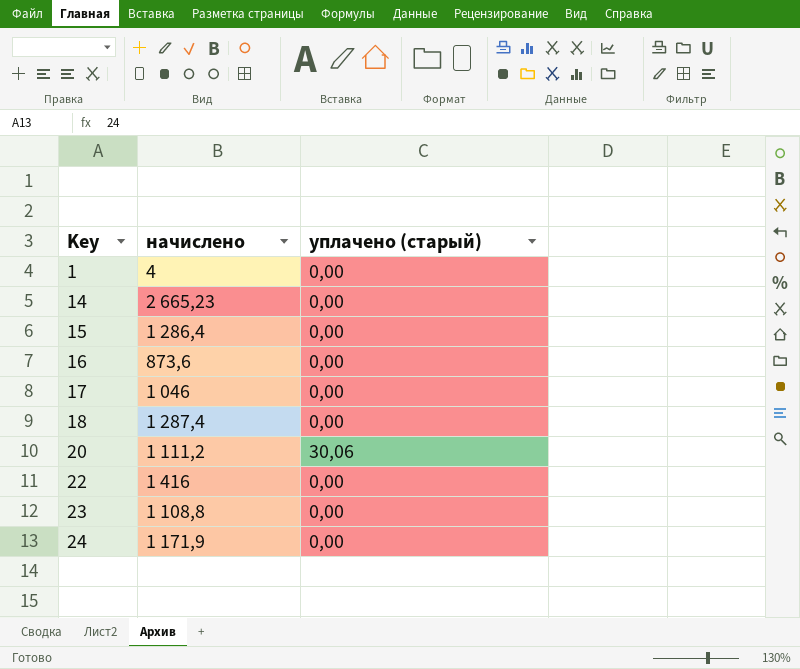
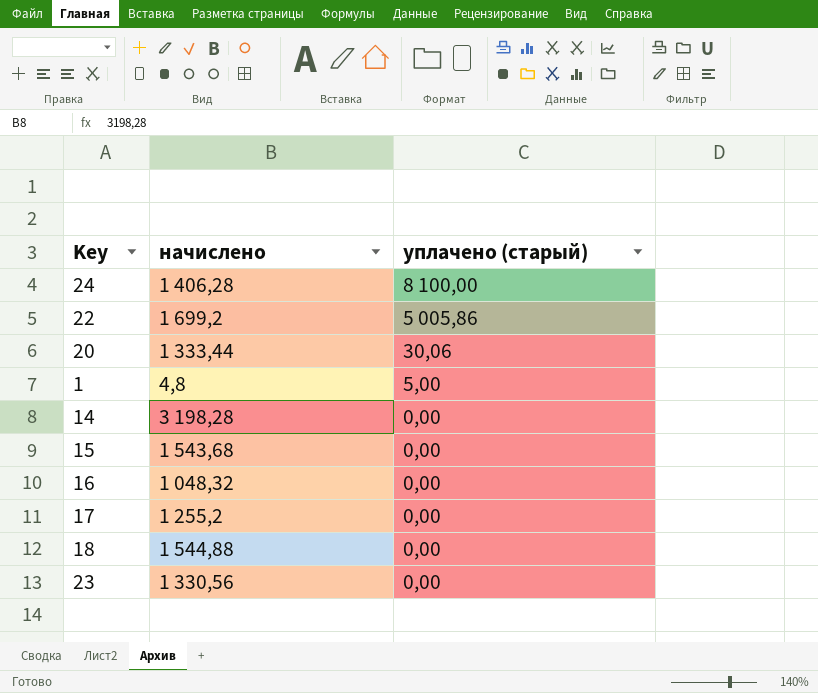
row order: Key ascending -> уплачено (старый) descending
24 | начислено: 1 171,9 -> 1 406,28
24 | уплачено (старый): 0,00 -> 8 100,00
22 | начислено: 1 416 -> 1 699,2
22 | уплачено (старый): 0,00 -> 5 005,86
20 | начислено: 1 111,2 -> 1 333,44
1 | начислено: 4 -> 4,8
1 | уплачено (старый): 0,00 -> 5,00
14 | начислено: 2 665,23 -> 3 198,28
15 | начислено: 1 286,4 -> 1 543,68
16 | начислено: 873,6 -> 1 048,32
17 | начислено: 1 046 -> 1 255,2
18 | начислено: 1 287,4 -> 1 544,88
23 | начислено: 1 108,8 -> 1 330,56

